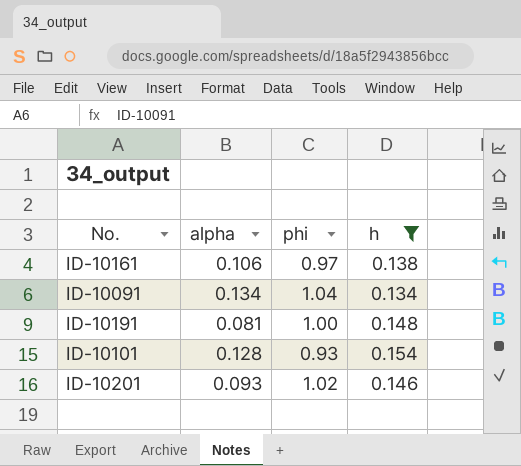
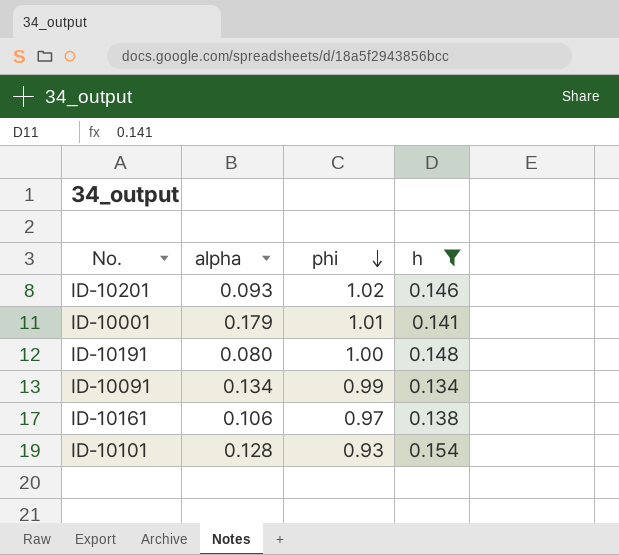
row order: none -> phi descending
row ID-10001: none -> 0.179 | 1.01 | 0.141
ID-10191 | alpha: 0.081 -> 0.080
ID-10091 | phi: 1.04 -> 0.99

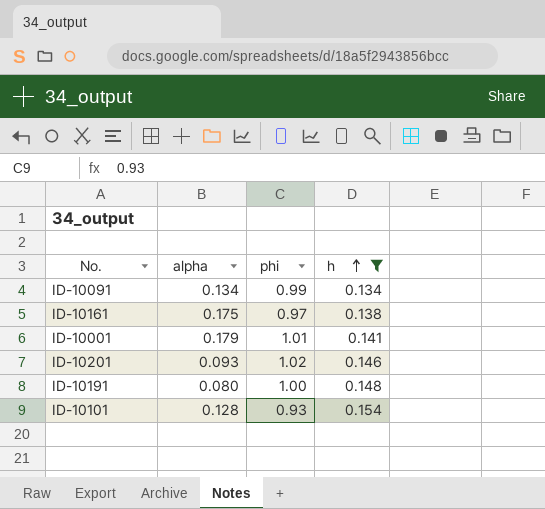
row order: phi descending -> h ascending
ID-10161 | alpha: 0.106 -> 0.175

